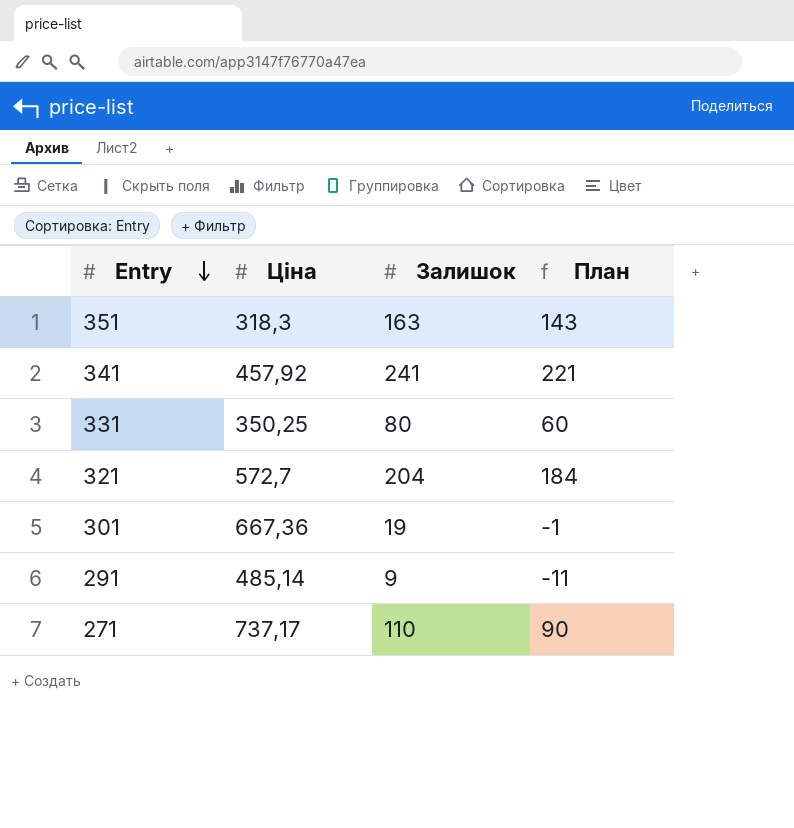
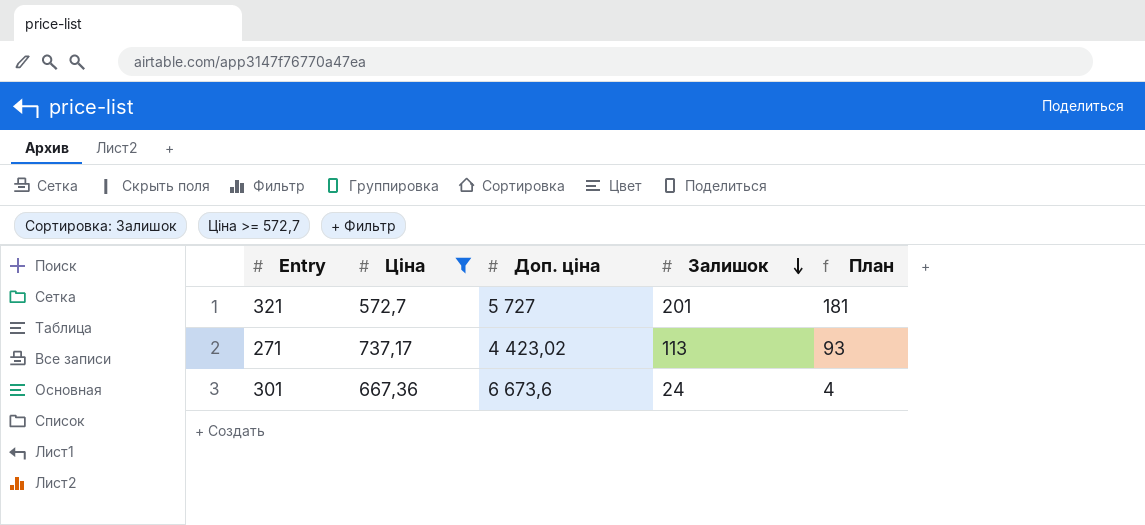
filter: none -> Ціна >= 572,7
row order: Entry descending -> Залишок descending
column Доп. ціна | position: none -> 3
321 | Залишок: 204 -> 201
321 | План: 184 -> 181
271 | Залишок: 110 -> 113
271 | План: 90 -> 93
301 | Залишок: 19 -> 24
301 | План: -1 -> 4

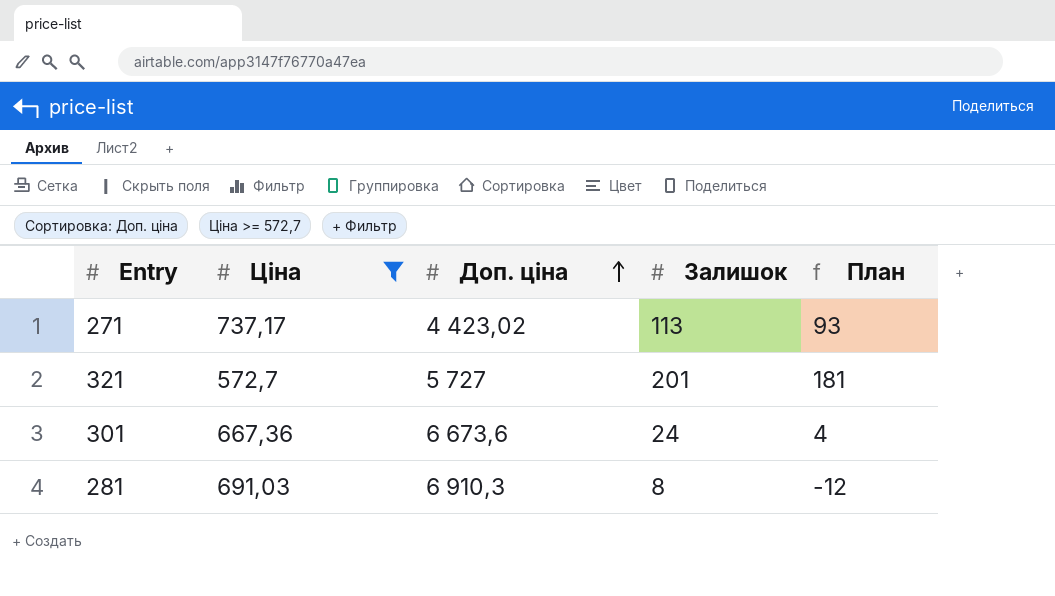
row order: Залишок descending -> Доп. ціна ascending
row 281: none -> 691,03 | 6 910,3 | 8 | -12

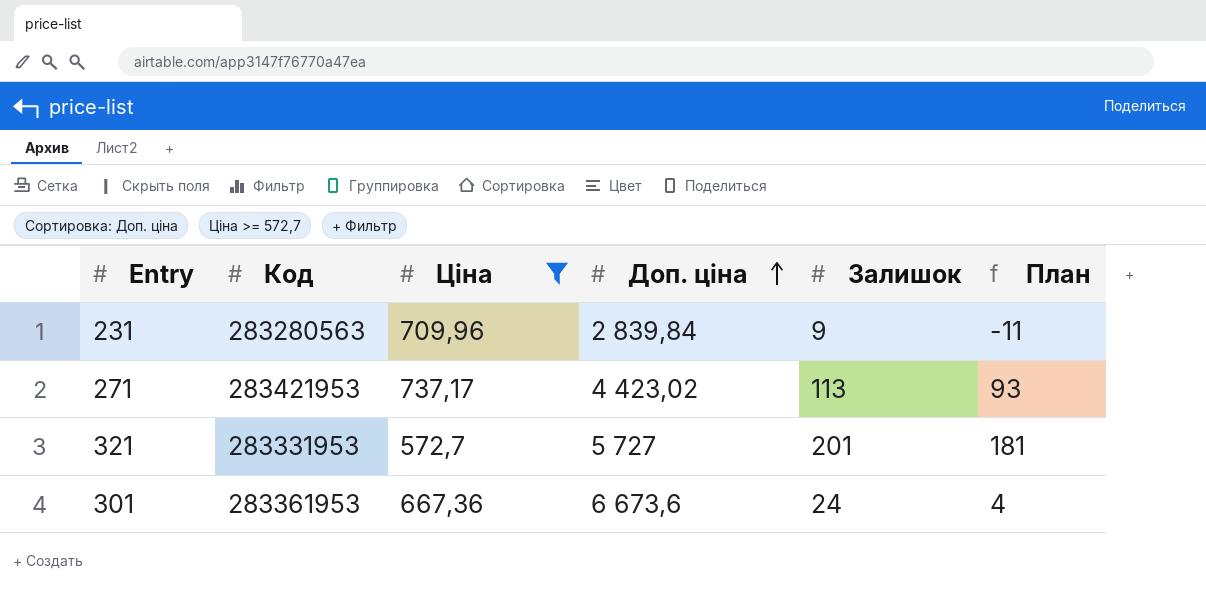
column Код | position: none -> 2
row 281: 691,03 | 6 910,3 | 8 | -12 -> none
row 231: none -> 283280563 | 709,96 | 2 839,84 | 9 | -11

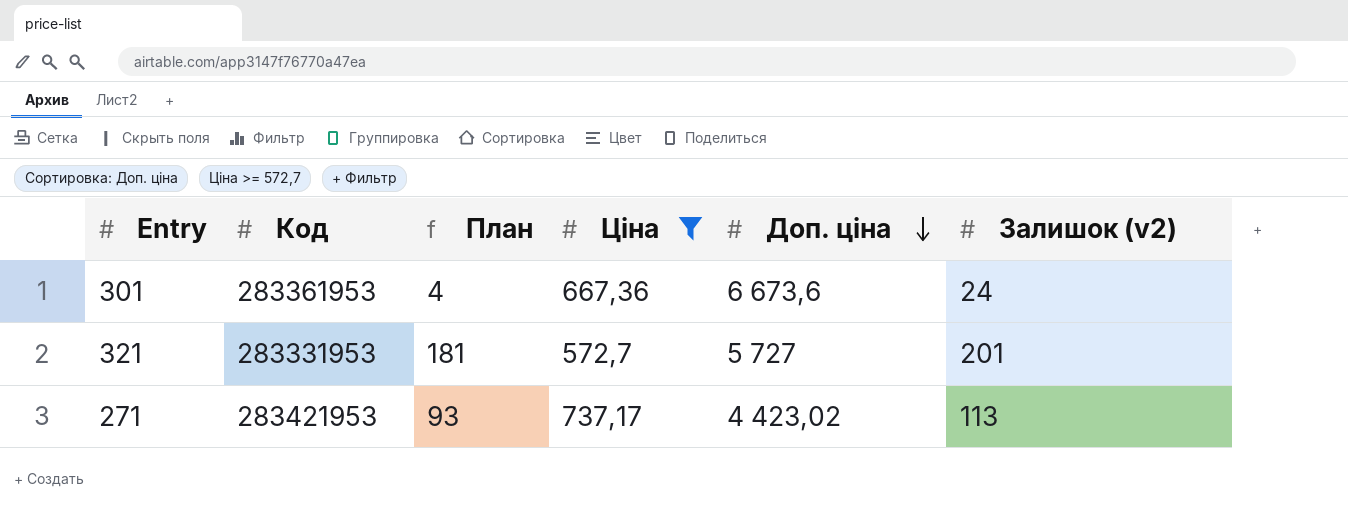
row order: Доп. ціна ascending -> Доп. ціна descending
column План | position: 6 -> 3
column name: Залишок -> Залишок (v2)
row 231: 283280563 | 709,96 | 2 839,84 | 9 | -11 -> none

